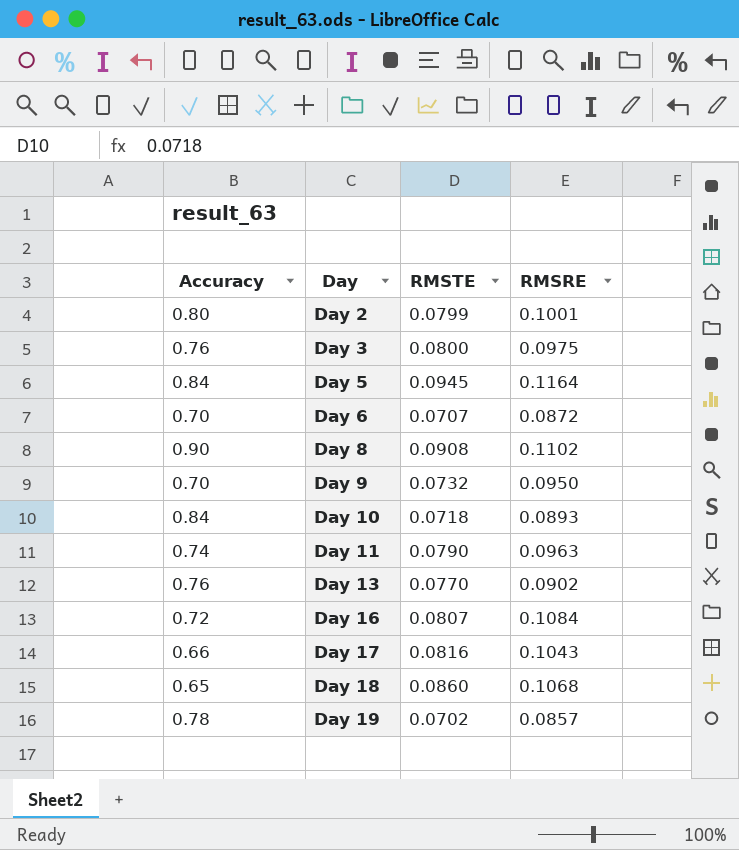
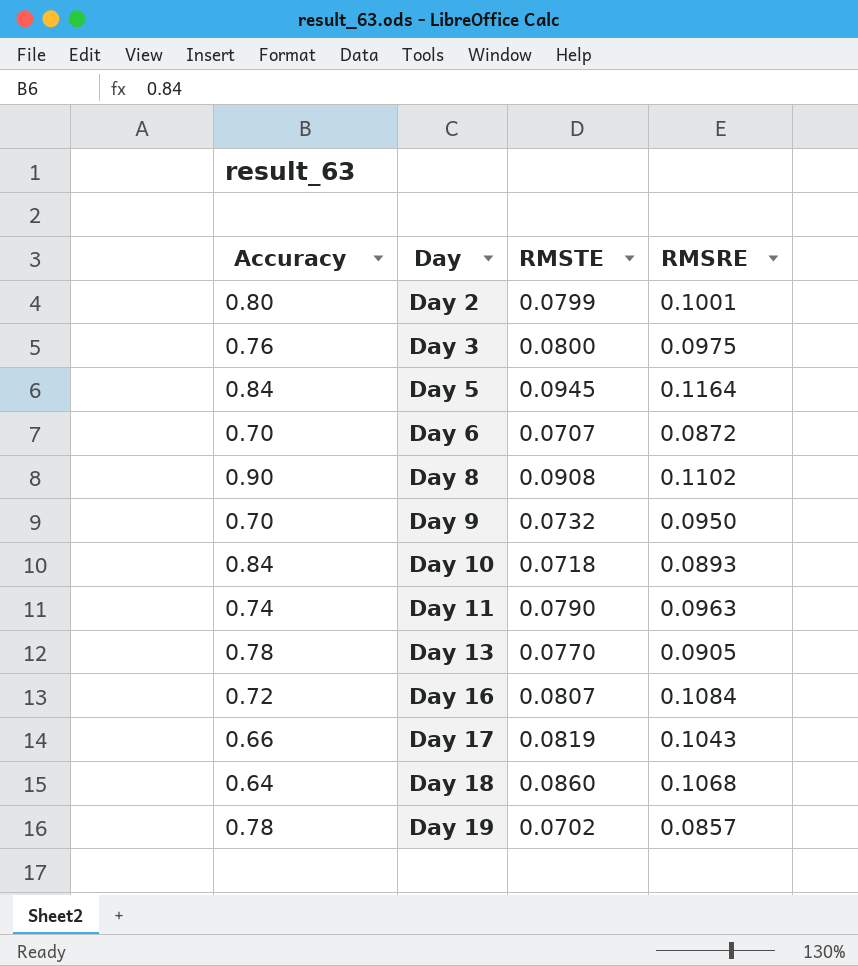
Day 13 | Accuracy: 0.76 -> 0.78
Day 13 | RMSRE: 0.0902 -> 0.0905
Day 17 | RMSTE: 0.0816 -> 0.0819
Day 18 | Accuracy: 0.65 -> 0.64

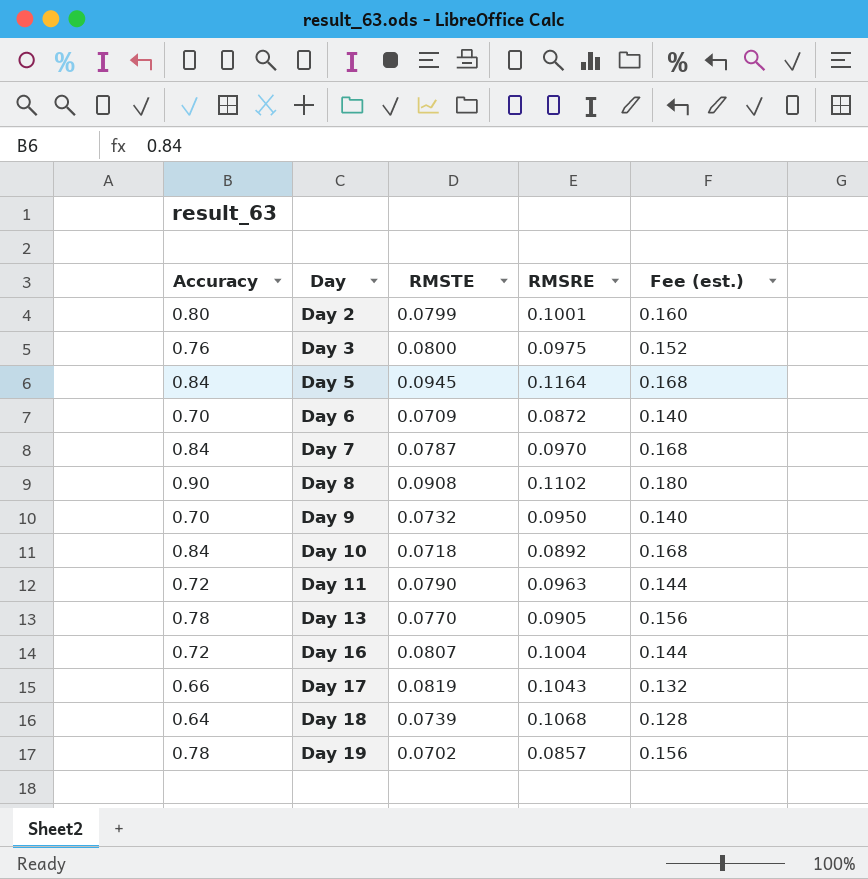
column Fee (est.) | formula: none -> [Accuracy] * 0.2
Day 6 | RMSTE: 0.0707 -> 0.0709
row Day 7: none -> 0.84 | 0.0787 | 0.0970 | 0.168
Day 10 | RMSRE: 0.0893 -> 0.0892
Day 11 | Accuracy: 0.74 -> 0.72
Day 16 | RMSRE: 0.1084 -> 0.1004
Day 18 | RMSTE: 0.0860 -> 0.0739

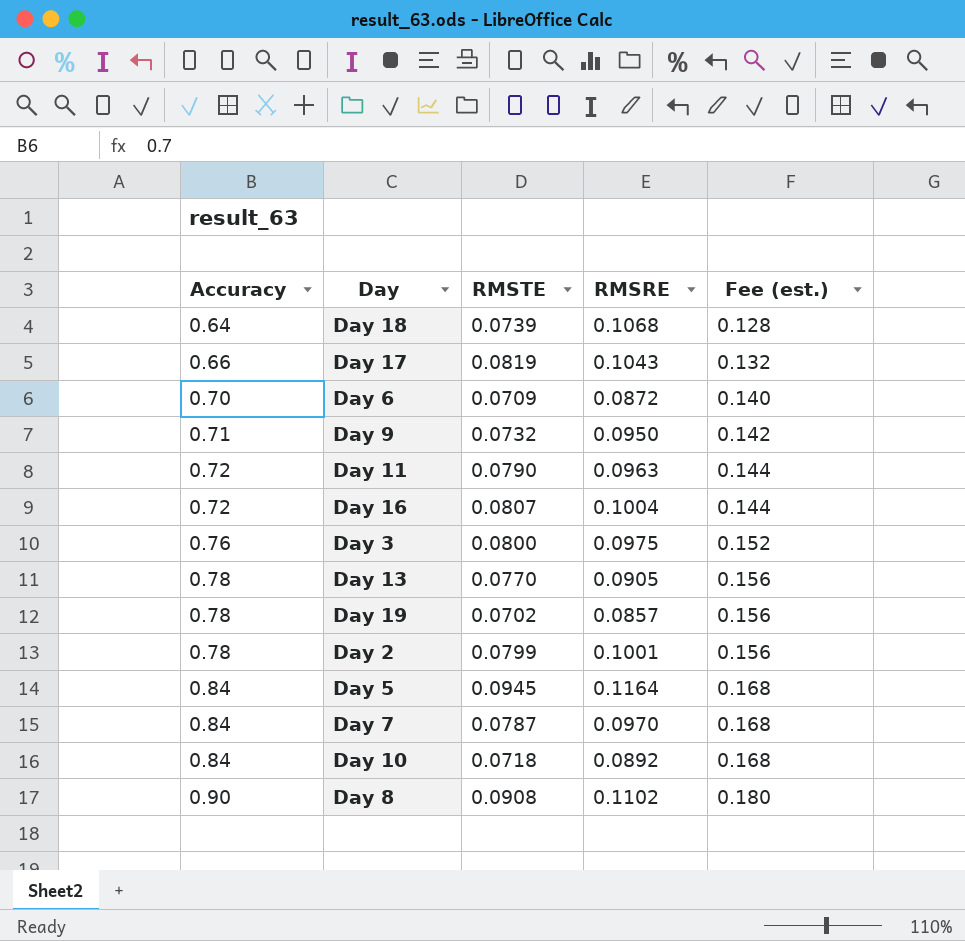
row order: Day ascending -> Accuracy ascending
Day 9 | Accuracy: 0.70 -> 0.71
Day 9 | Fee (est.): 0.140 -> 0.142
Day 2 | Accuracy: 0.80 -> 0.78
Day 2 | Fee (est.): 0.160 -> 0.156

